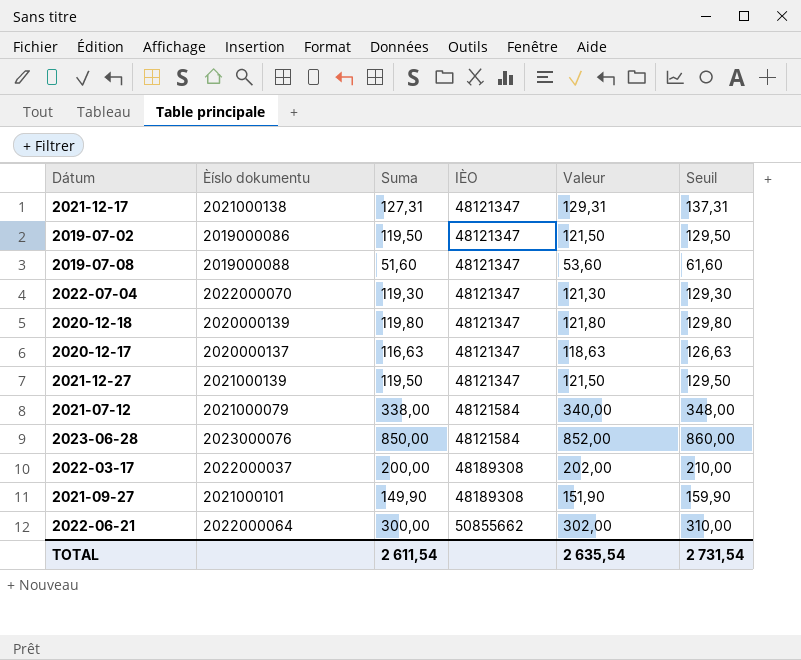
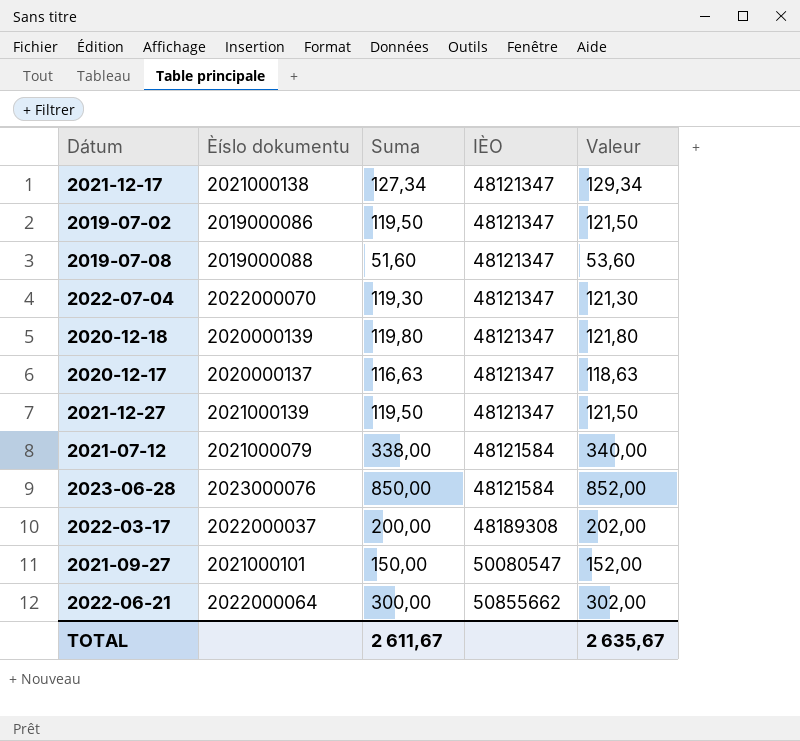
column Seuil | formula: [Suma] + 10 -> none
2021-12-17 | Suma: 127,31 -> 127,34
2021-12-17 | Valeur: 129,31 -> 129,34
2021-09-27 | Suma: 149,90 -> 150,00
2021-09-27 | IÈO: 48189308 -> 50080547
2021-09-27 | Valeur: 151,90 -> 152,00
TOTAL | Suma: 2 611,54 -> 2 611,67
TOTAL | Valeur: 2 635,54 -> 2 635,67

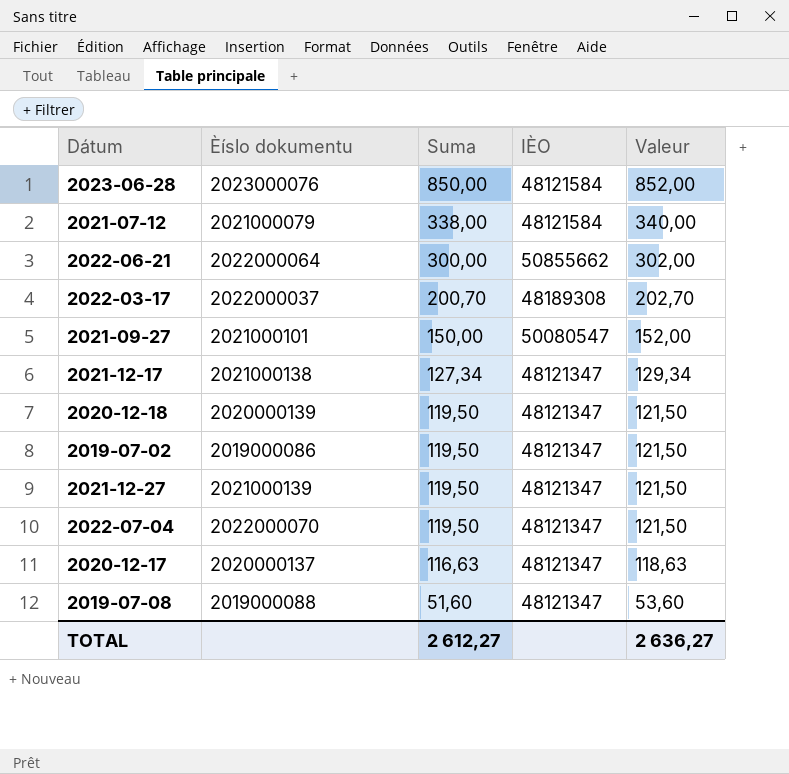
row order: IÈO ascending -> Suma descending
2022-03-17 | Suma: 200,00 -> 200,70
2022-03-17 | Valeur: 202,00 -> 202,70
2020-12-18 | Suma: 119,80 -> 119,50
2020-12-18 | Valeur: 121,80 -> 121,50
2022-07-04 | Suma: 119,30 -> 119,50
2022-07-04 | Valeur: 121,30 -> 121,50
TOTAL | Suma: 2 611,67 -> 2 612,27
TOTAL | Valeur: 2 635,67 -> 2 636,27

